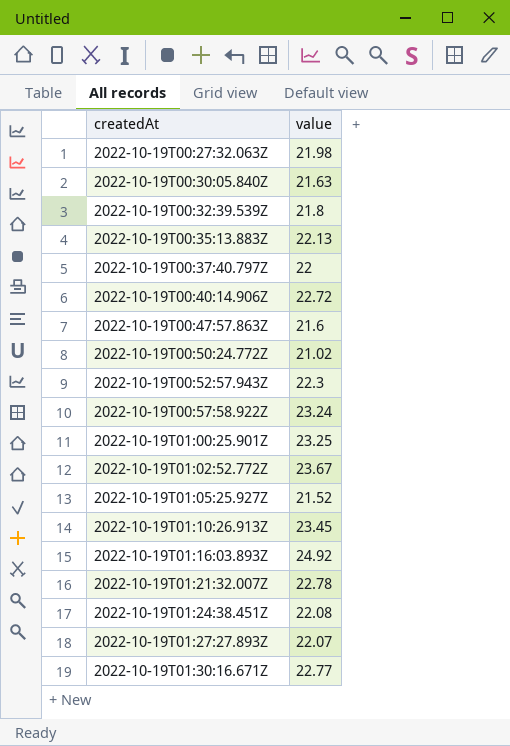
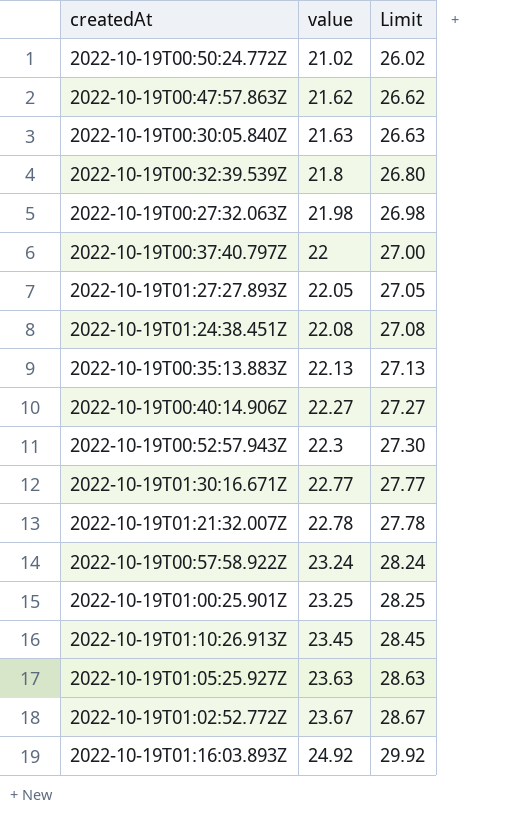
row order: createdAt ascending -> value ascending
column Limit | formula: none -> [value] + 5
2022-10-19T00:47:57.863Z | value: 21.6 -> 21.62
2022-10-19T01:27:27.893Z | value: 22.07 -> 22.05
2022-10-19T00:40:14.906Z | value: 22.72 -> 22.27
2022-10-19T01:05:25.927Z | value: 21.52 -> 23.63

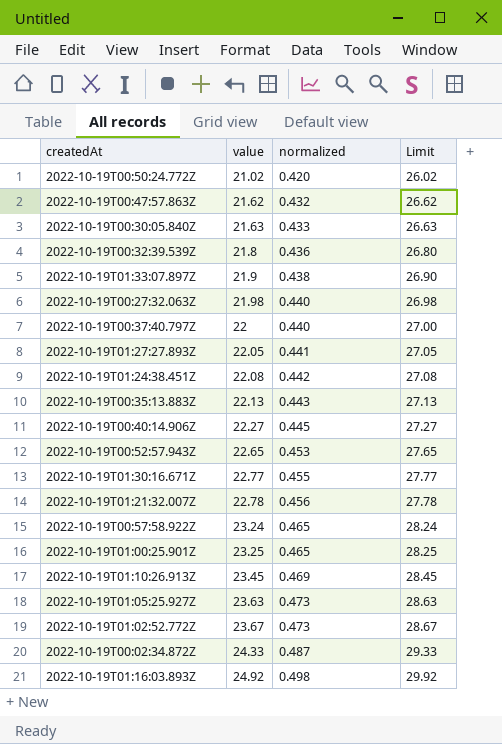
column normalized | formula: none -> [value] * 0.02
row 2022-10-19T01:33:07.897Z: none -> 21.9 | 0.438 | 26.90
2022-10-19T00:52:57.943Z | value: 22.3 -> 22.65
2022-10-19T00:52:57.943Z | Limit: 27.30 -> 27.65
row 2022-10-19T00:02:34.872Z: none -> 24.33 | 0.487 | 29.33

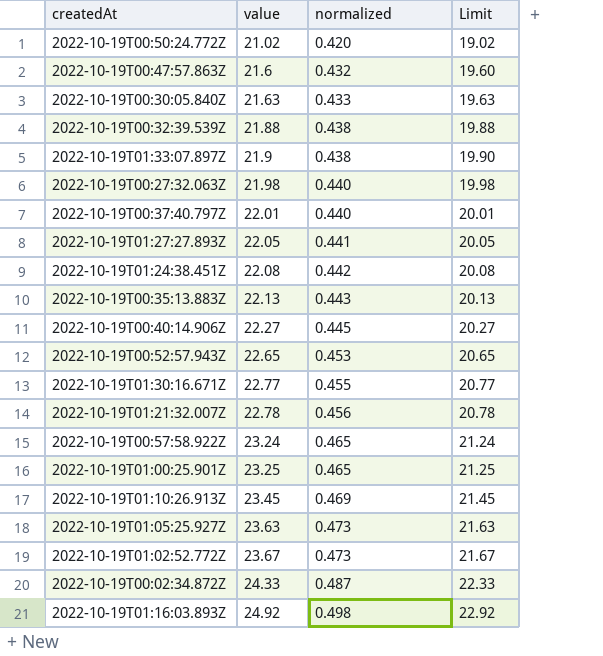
column Limit | formula: [value] + 5 -> [value] - 2
2022-10-19T00:47:57.863Z | value: 21.62 -> 21.6
2022-10-19T00:32:39.539Z | value: 21.8 -> 21.88
2022-10-19T00:32:39.539Z | normalized: 0.436 -> 0.438
2022-10-19T00:37:40.797Z | value: 22 -> 22.01

